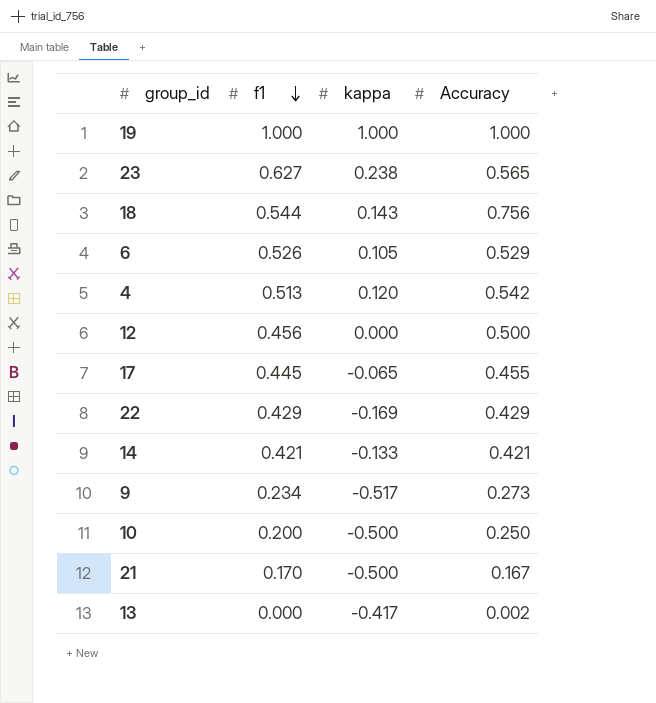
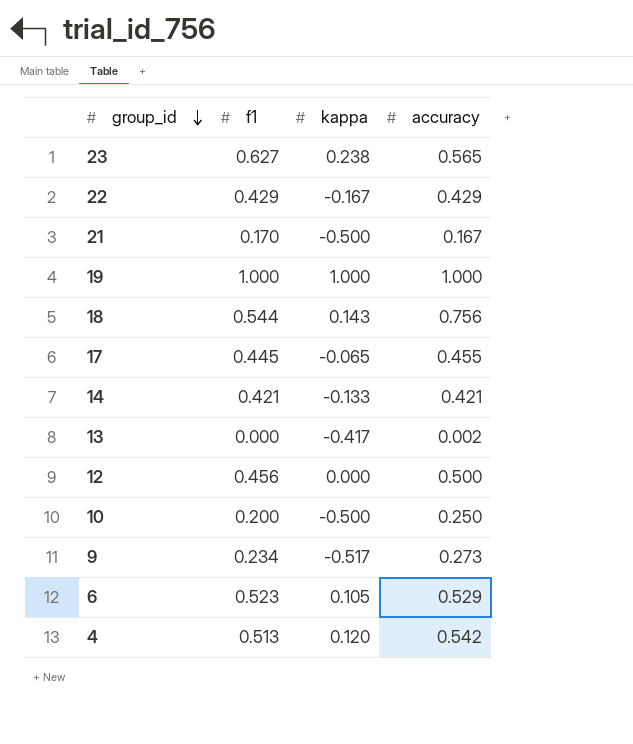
row order: f1 descending -> group_id descending
column name: Accuracy -> accuracy
22 | kappa: -0.169 -> -0.167
6 | f1: 0.526 -> 0.523

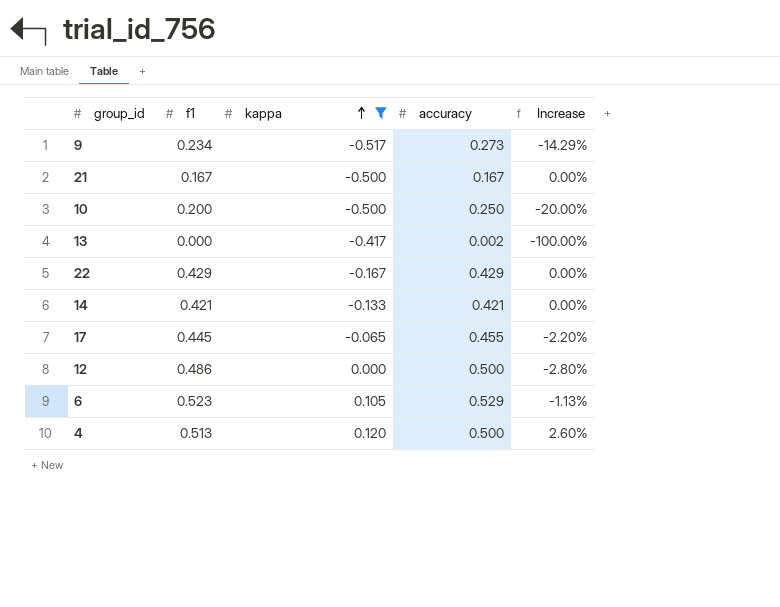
filter: none -> kappa <= 0.120
row order: group_id descending -> kappa ascending
column Increase | formula: none -> ([f1] - [accuracy]) / [accuracy]
21 | f1: 0.170 -> 0.167
12 | f1: 0.456 -> 0.486
4 | accuracy: 0.542 -> 0.500

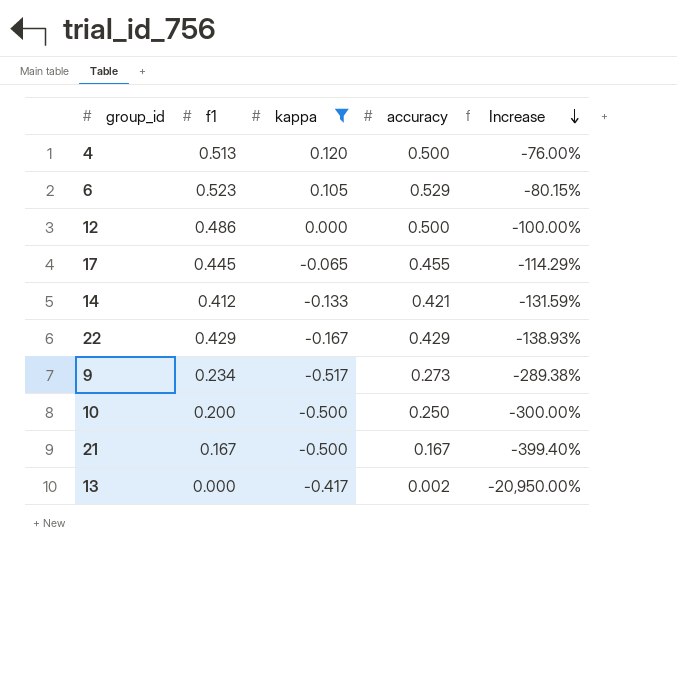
row order: kappa ascending -> Increase descending
column Increase | formula: ([f1] - [accuracy]) / [accuracy] -> ([kappa] - [accuracy]) / [accuracy]
14 | f1: 0.421 -> 0.412

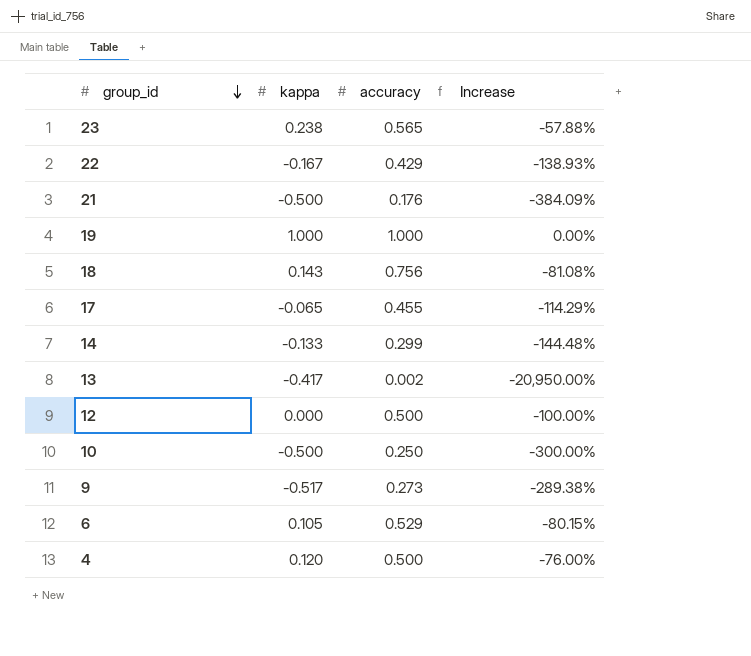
filter: kappa <= 0.120 -> none
row order: Increase descending -> group_id descending
column f1 | position: 2 -> none
21 | accuracy: 0.167 -> 0.176
21 | Increase: -399.40% -> -384.09%
14 | accuracy: 0.421 -> 0.299
14 | Increase: -131.59% -> -144.48%

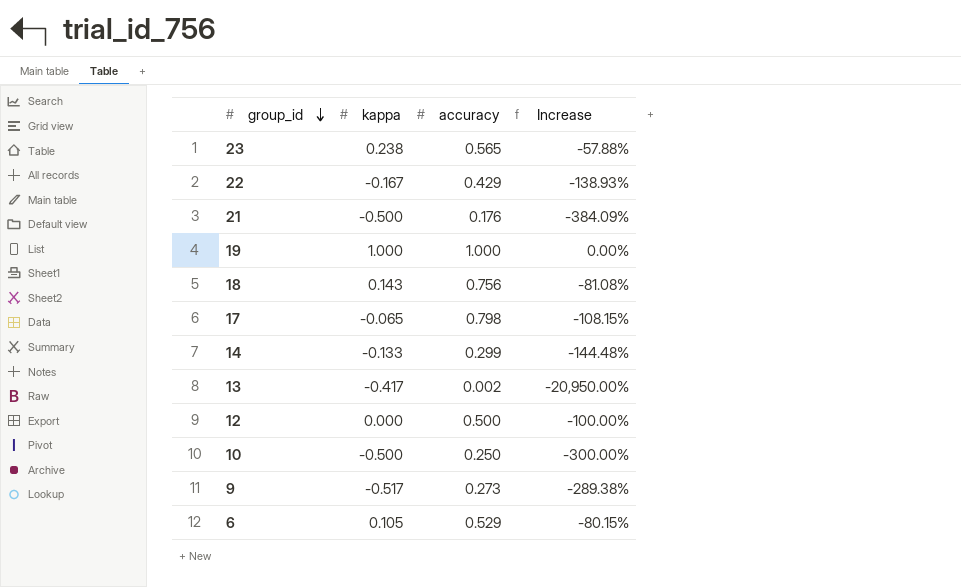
row 4: 0.120 | 0.500 | -76.00% -> none
17 | accuracy: 0.455 -> 0.798
17 | Increase: -114.29% -> -108.15%

